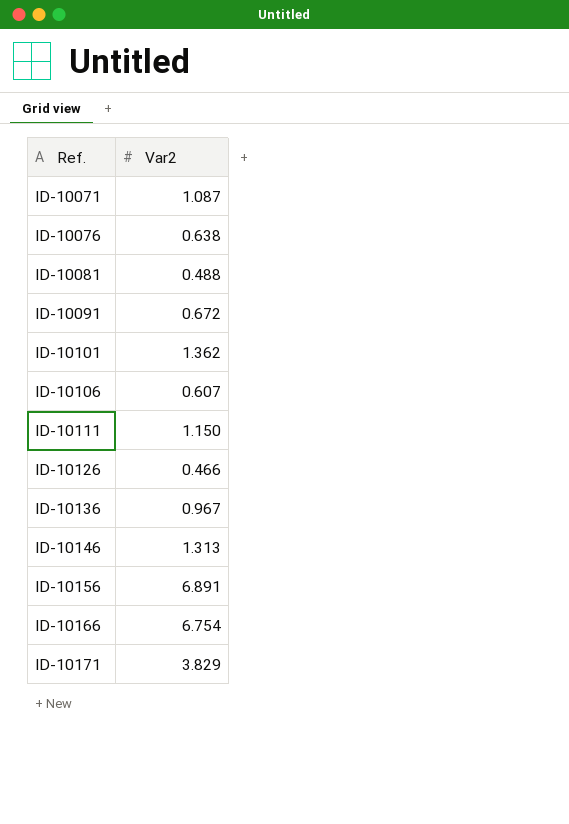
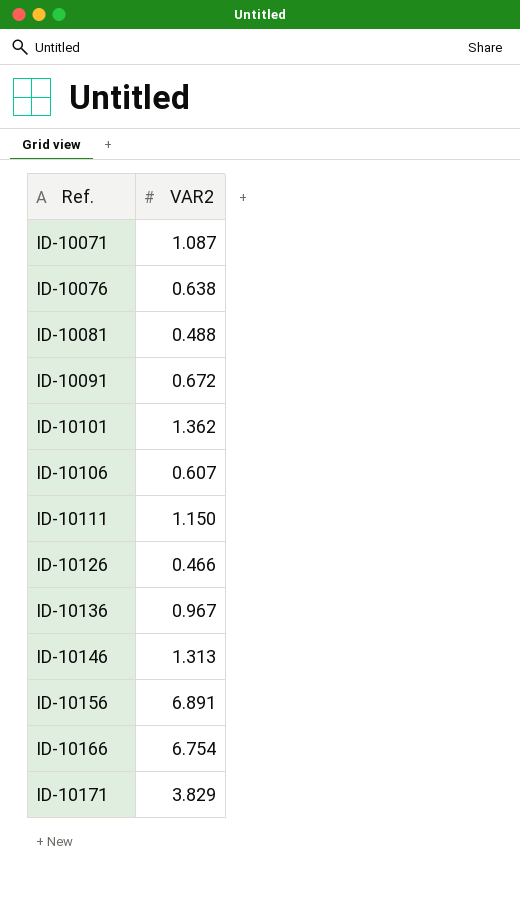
column name: Var2 -> VAR2

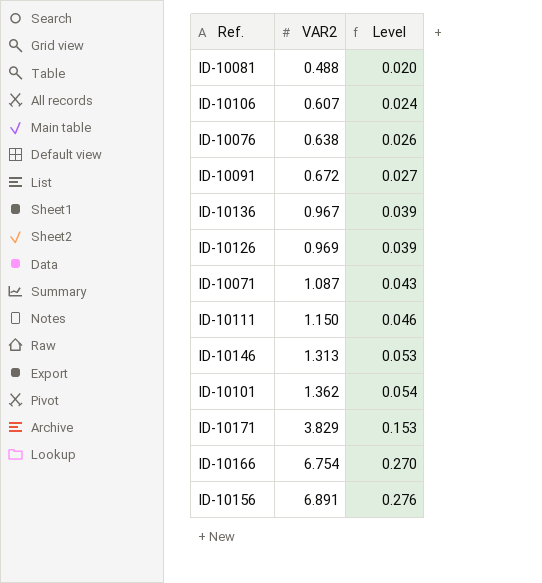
row order: Ref. ascending -> VAR2 ascending
column Level | formula: none -> [VAR2] * 0.04
ID-10126 | VAR2: 0.466 -> 0.969

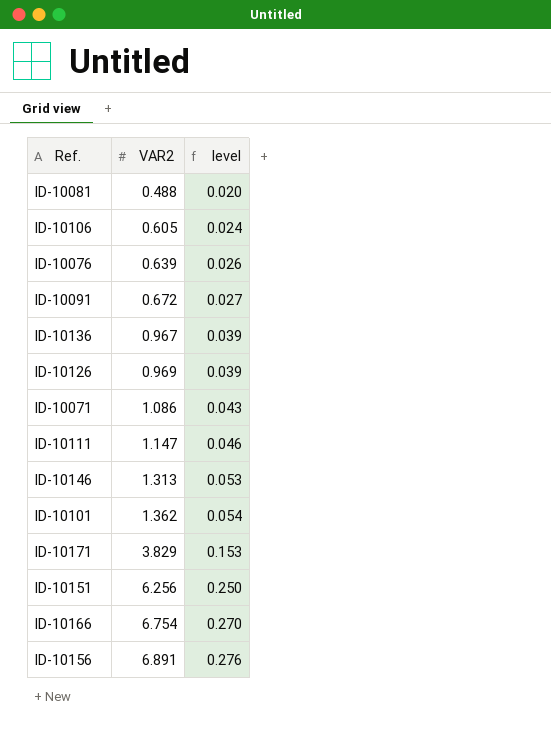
column name: Level -> level
ID-10106 | VAR2: 0.607 -> 0.605
ID-10076 | VAR2: 0.638 -> 0.639
ID-10071 | VAR2: 1.087 -> 1.086
ID-10111 | VAR2: 1.150 -> 1.147
row ID-10151: none -> 6.256 | 0.250

